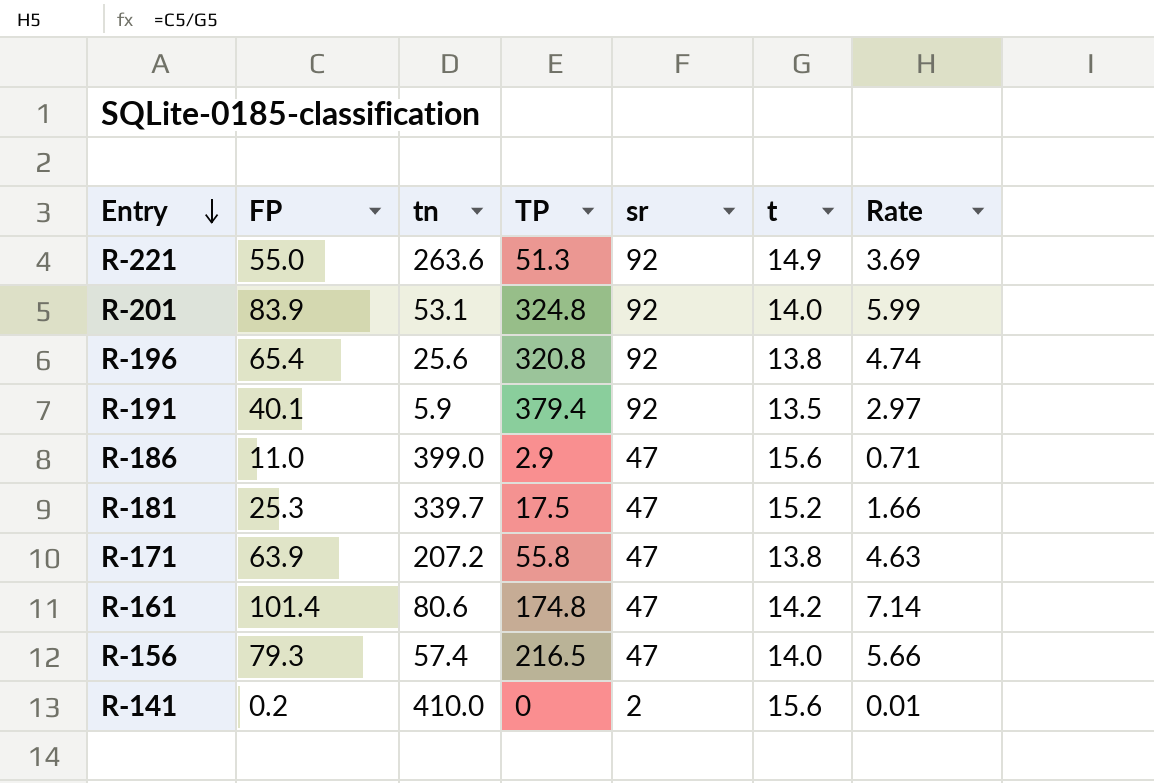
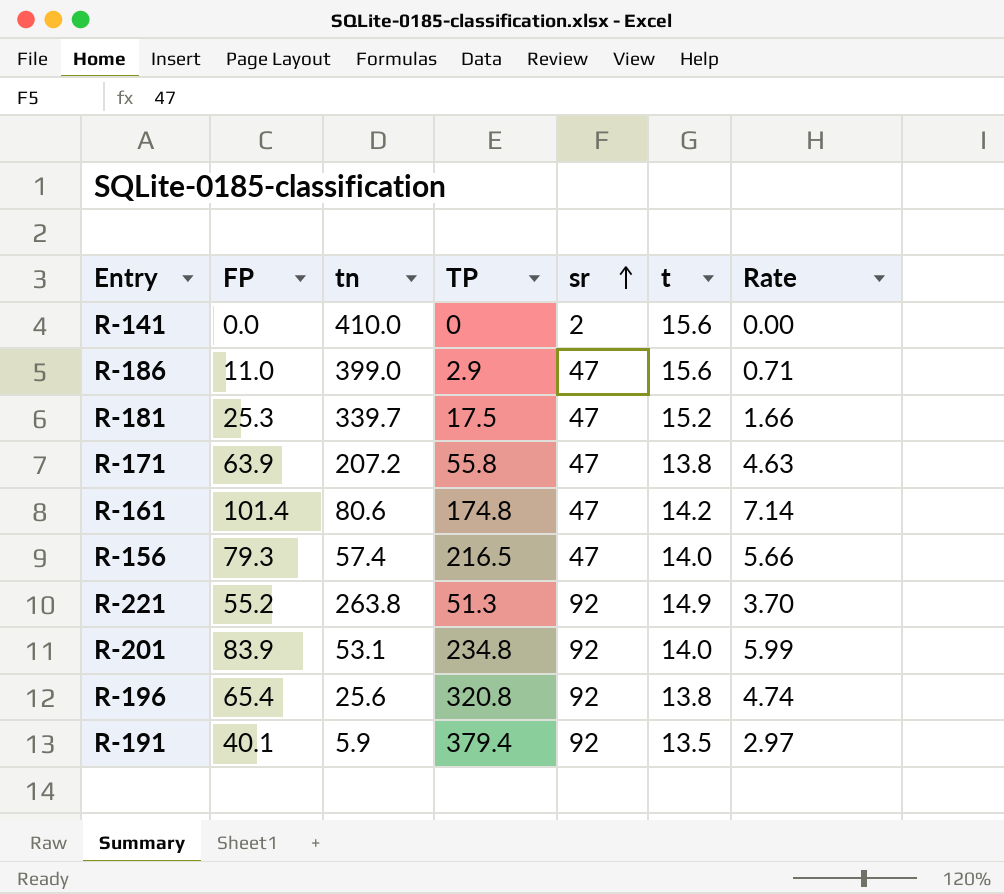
row order: Entry descending -> sr ascending
R-141 | FP: 0.2 -> 0.0
R-141 | Rate: 0.01 -> 0.00
R-221 | FP: 55.0 -> 55.2
R-221 | tn: 263.6 -> 263.8
R-221 | Rate: 3.69 -> 3.70
R-201 | TP: 324.8 -> 234.8

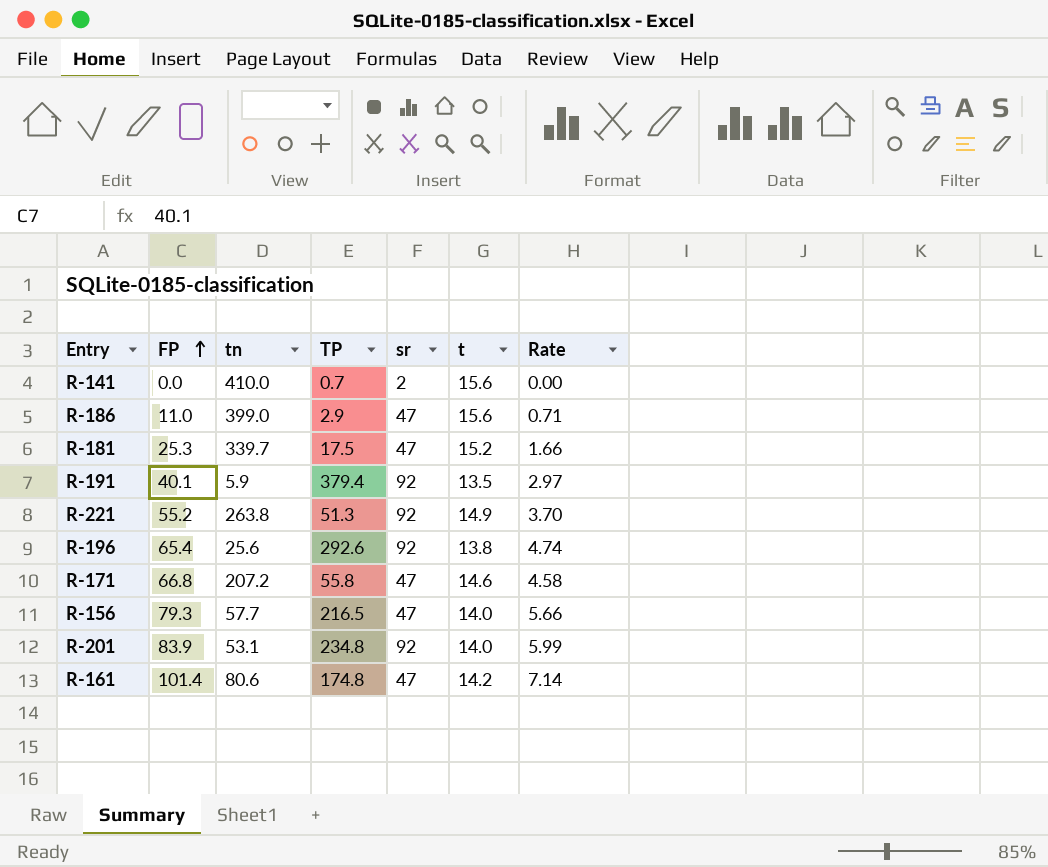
row order: sr ascending -> FP ascending
R-141 | TP: 0 -> 0.7
R-196 | TP: 320.8 -> 292.6
R-171 | FP: 63.9 -> 66.8
R-171 | t: 13.8 -> 14.6
R-171 | Rate: 4.63 -> 4.58
R-156 | tn: 57.4 -> 57.7

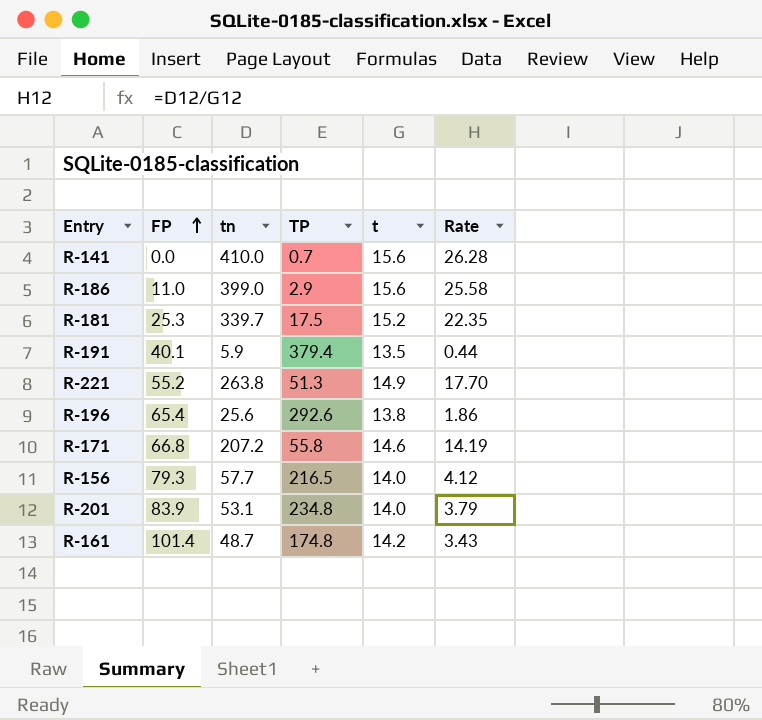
column sr | position: 5 -> none
column Rate | formula: [FP] / [t] -> [tn] / [t]
R-161 | tn: 80.6 -> 48.7

